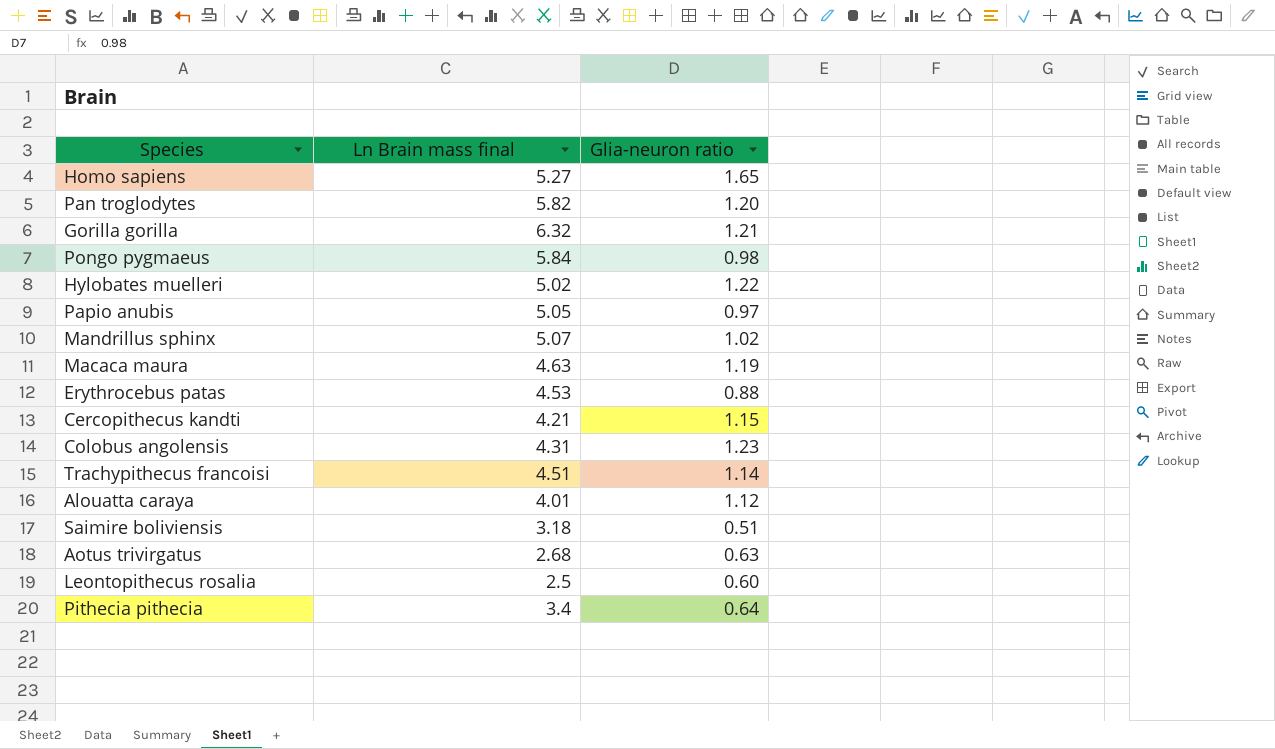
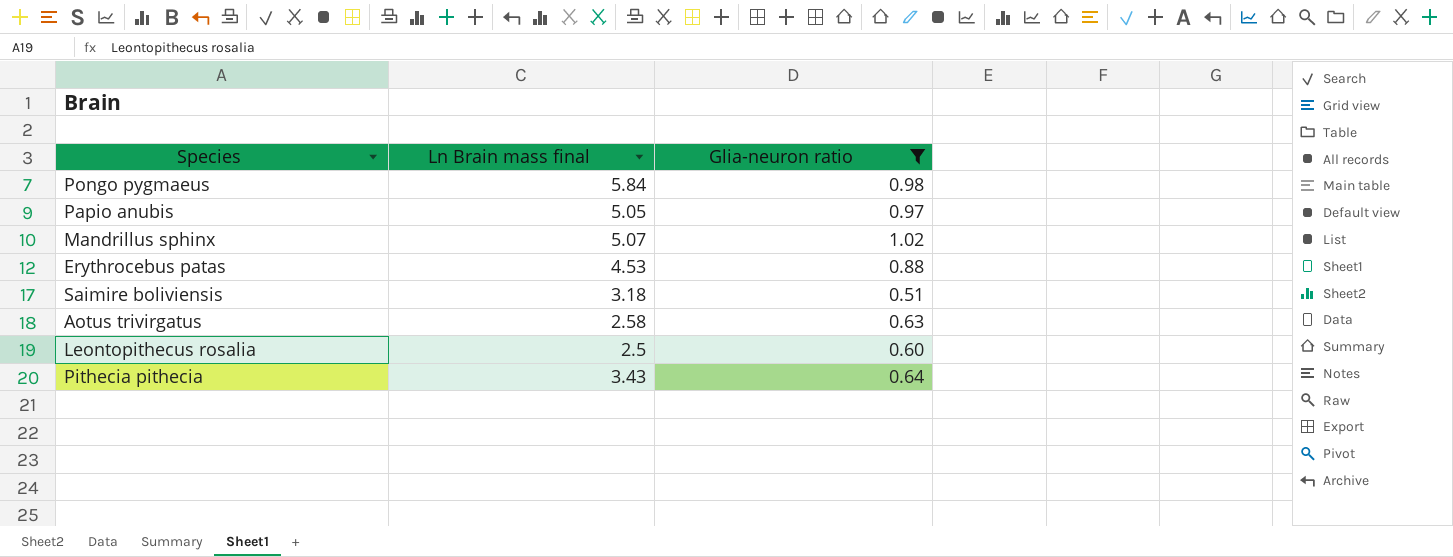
filter: none -> Glia-neuron ratio <= 1.02
Aotus trivirgatus | Ln Brain mass final: 2.68 -> 2.58
Pithecia pithecia | Ln Brain mass final: 3.4 -> 3.43

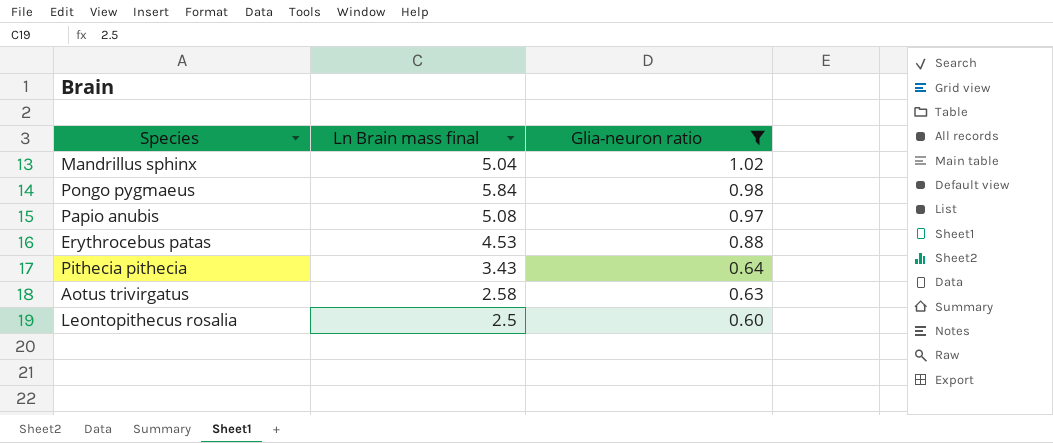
row order: none -> Glia-neuron ratio descending
row Saimire boliviensis: 3.18 | 0.51 -> none
Mandrillus sphinx | Ln Brain mass final: 5.07 -> 5.04
Papio anubis | Ln Brain mass final: 5.05 -> 5.08

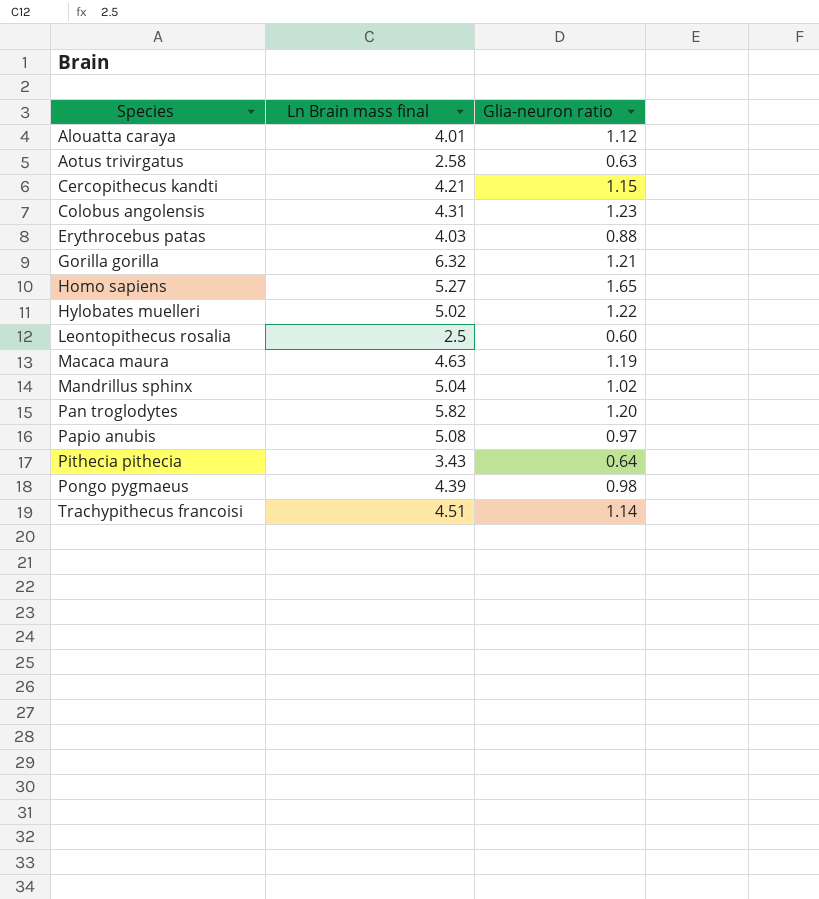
filter: Glia-neuron ratio <= 1.02 -> none
row order: Glia-neuron ratio descending -> Species ascending
Erythrocebus patas | Ln Brain mass final: 4.53 -> 4.03
Pongo pygmaeus | Ln Brain mass final: 5.84 -> 4.39

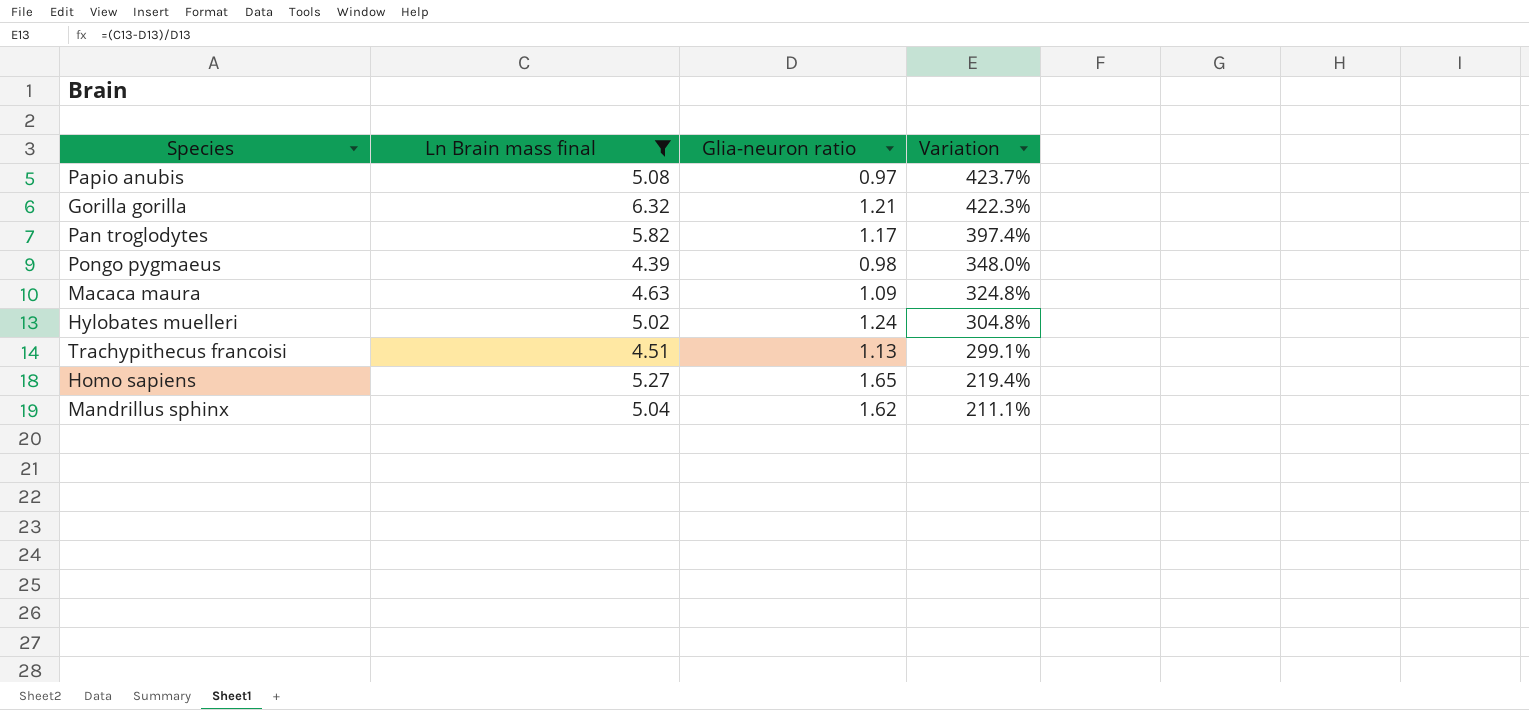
filter: none -> Ln Brain mass final >= 4.39
row order: Species ascending -> Variation descending
column Variation | formula: none -> ([Ln Brain mass final] - [Glia-neuron ratio]) / [Glia-neuron ratio]
Pan troglodytes | Glia-neuron ratio: 1.20 -> 1.17
Macaca maura | Glia-neuron ratio: 1.19 -> 1.09
Hylobates muelleri | Glia-neuron ratio: 1.22 -> 1.24
Trachypithecus francoisi | Glia-neuron ratio: 1.14 -> 1.13
Mandrillus sphinx | Glia-neuron ratio: 1.02 -> 1.62

